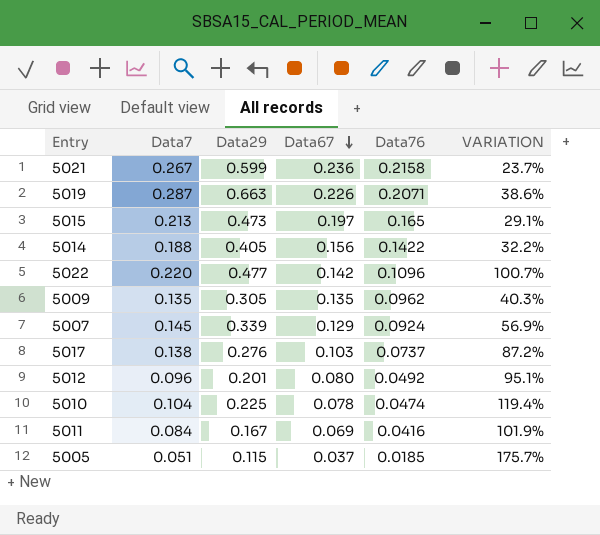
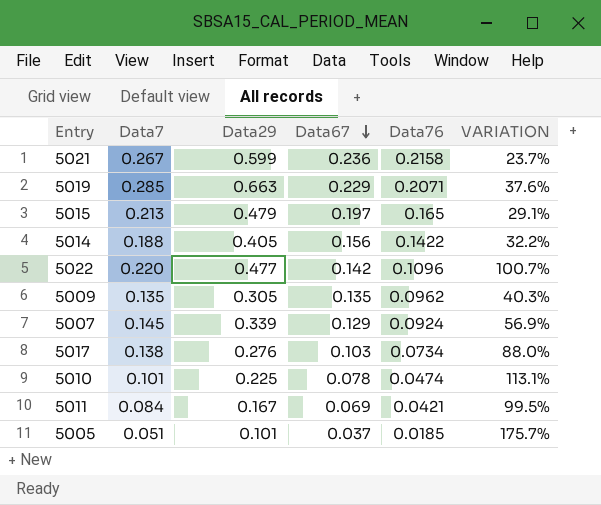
row 5012: 0.096 | 0.201 | 0.080 | 0.0492 | 95.1% -> none
5019 | Data7: 0.287 -> 0.285
5019 | Data67: 0.226 -> 0.229
5019 | VARIATION: 38.6% -> 37.6%
5015 | Data29: 0.473 -> 0.479
5017 | Data76: 0.0737 -> 0.0734
5017 | VARIATION: 87.2% -> 88.0%
5010 | Data7: 0.104 -> 0.101
5010 | VARIATION: 119.4% -> 113.1%
5011 | Data76: 0.0416 -> 0.0421
5011 | VARIATION: 101.9% -> 99.5%
5005 | Data29: 0.115 -> 0.101

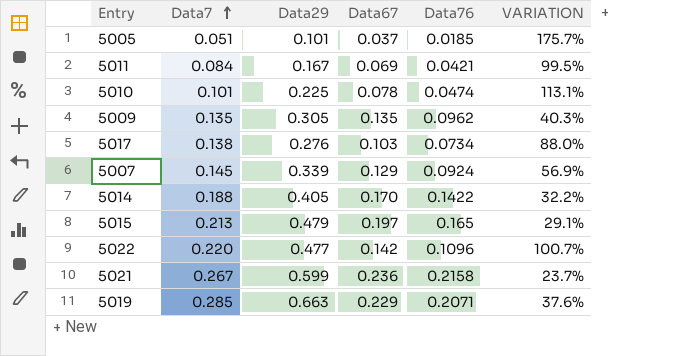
row order: Data67 descending -> Data7 ascending
5014 | Data67: 0.156 -> 0.170

